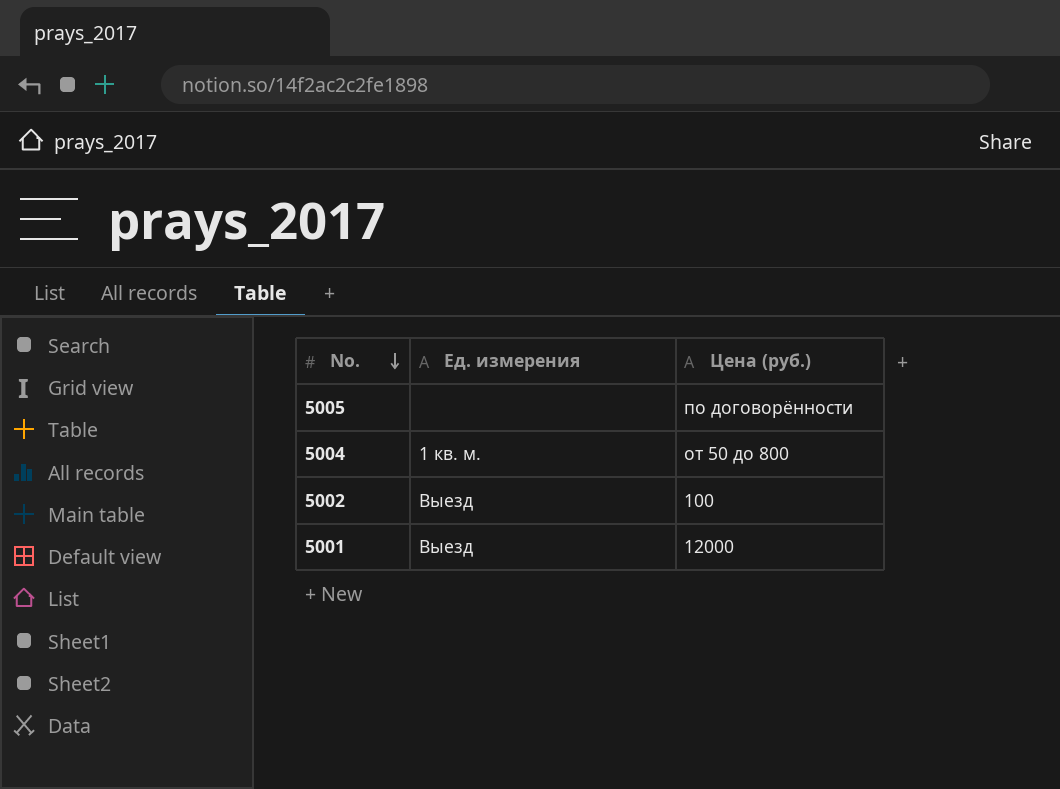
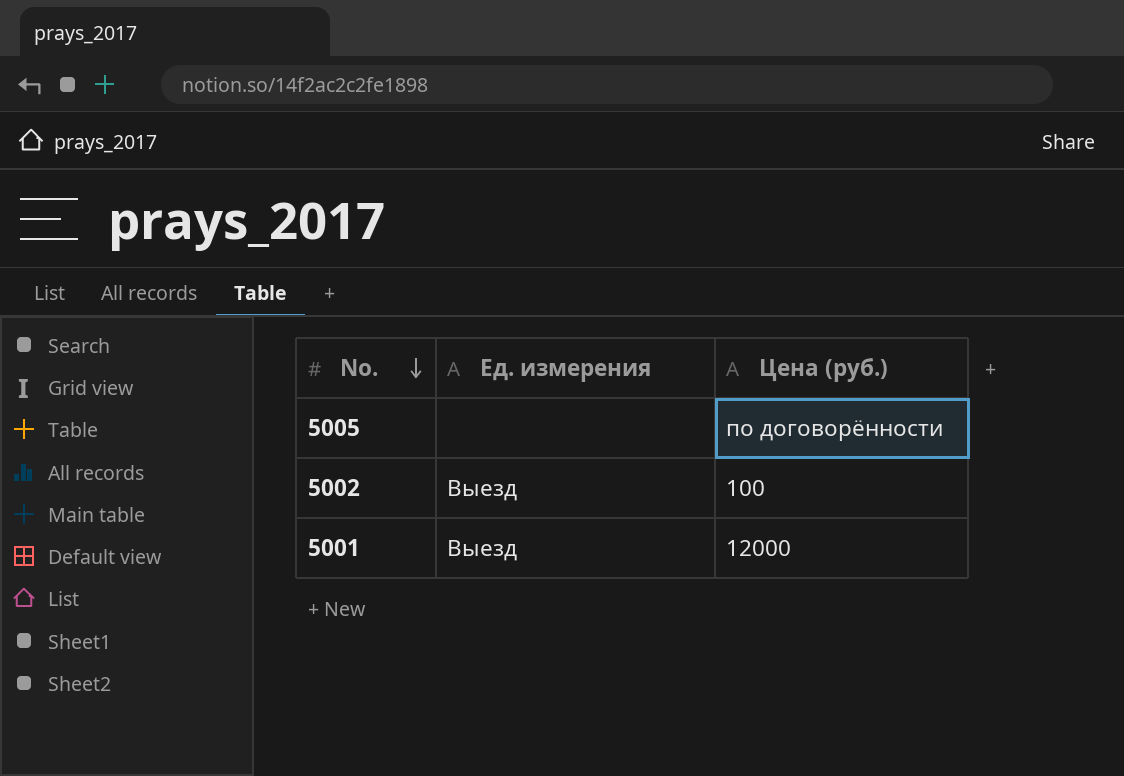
row 5004: 1 кв. м. | от 50 до 800 -> none

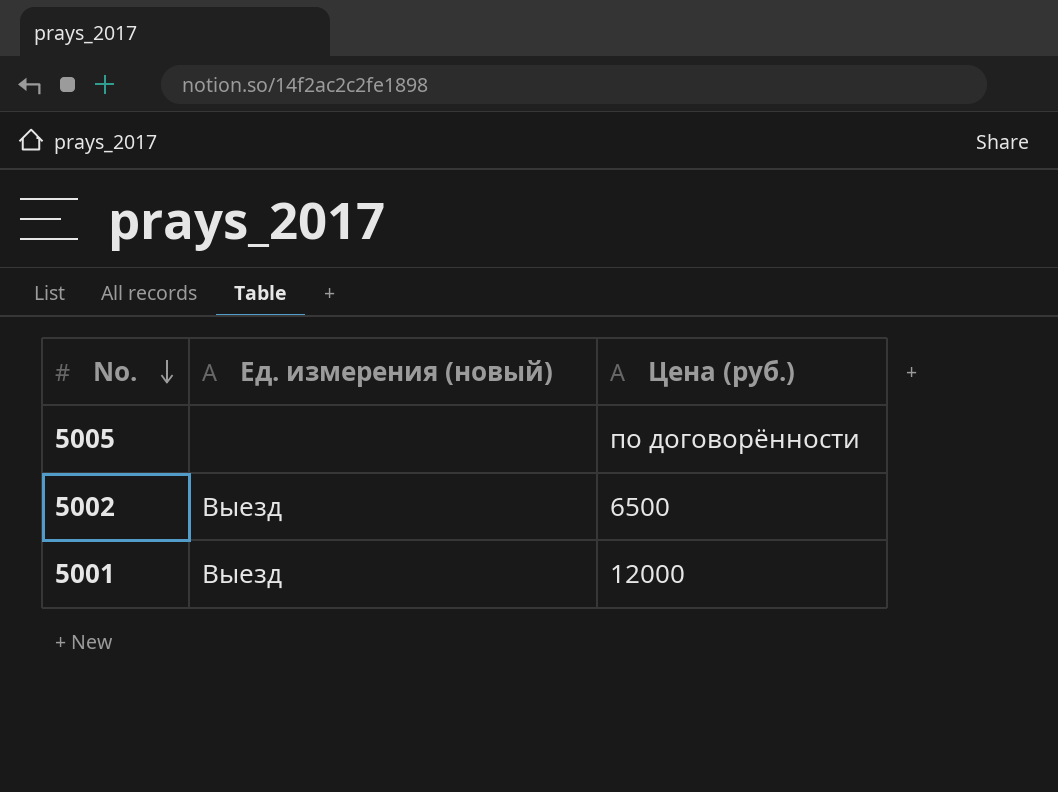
column name: Ед. измерения -> Ед. измерения (новый)
5002 | Цена (руб.): 100 -> 6500

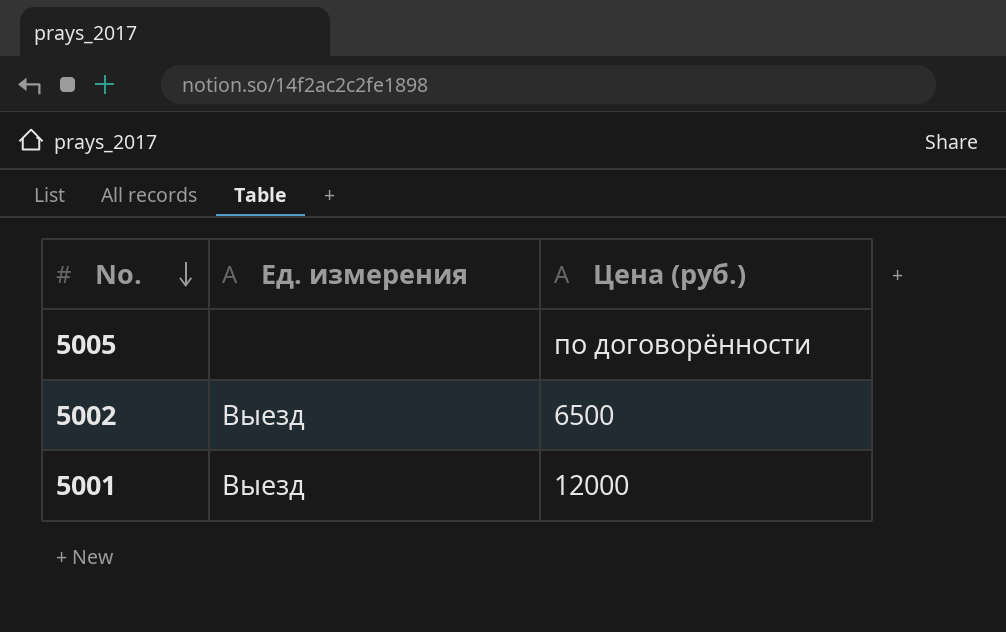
column name: Ед. измерения (новый) -> Ед. измерения

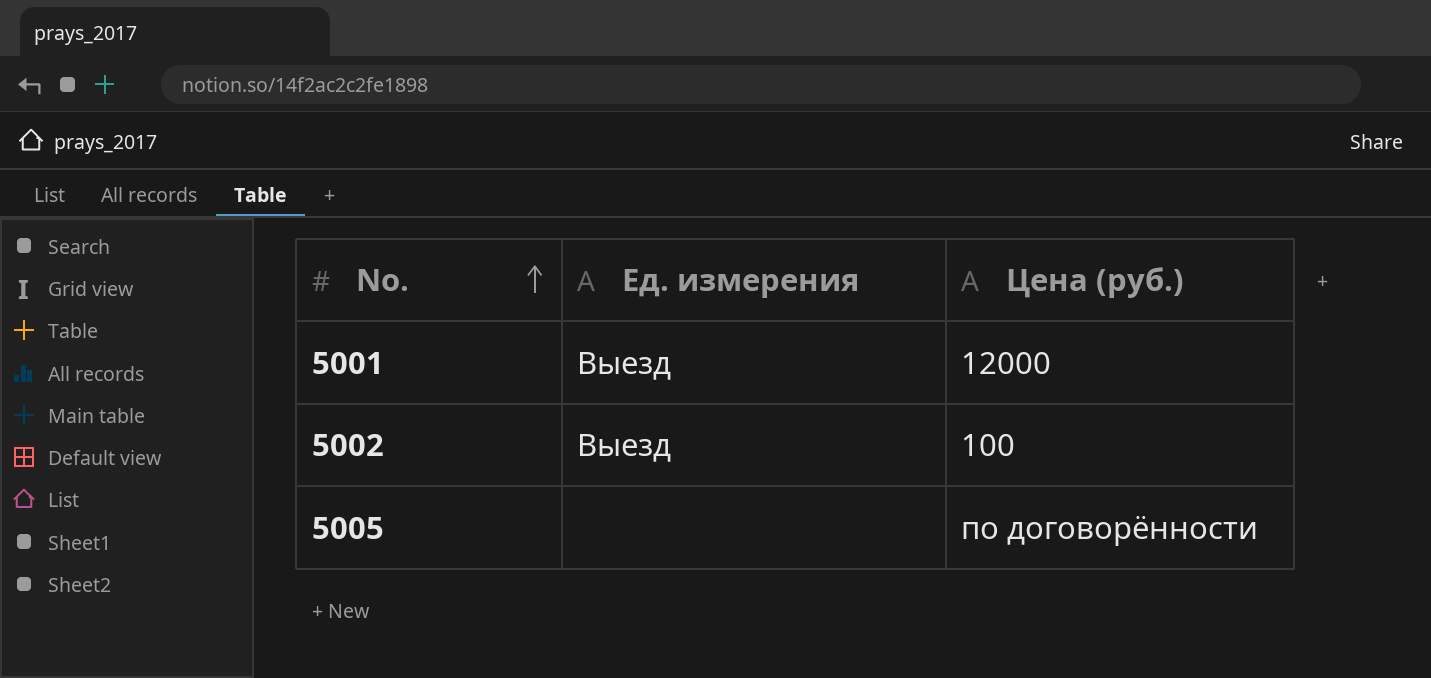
row order: No. descending -> No. ascending
5002 | Цена (руб.): 6500 -> 100

